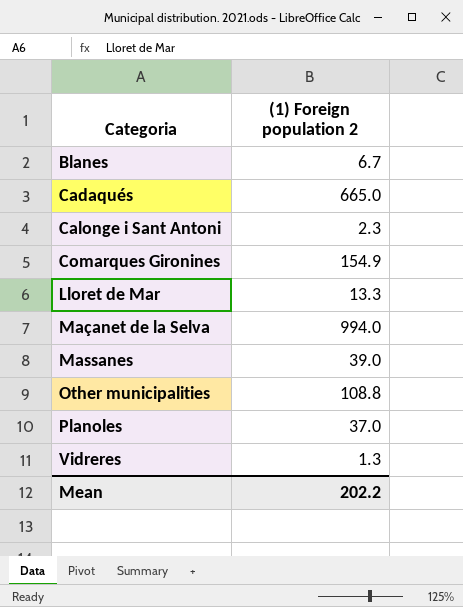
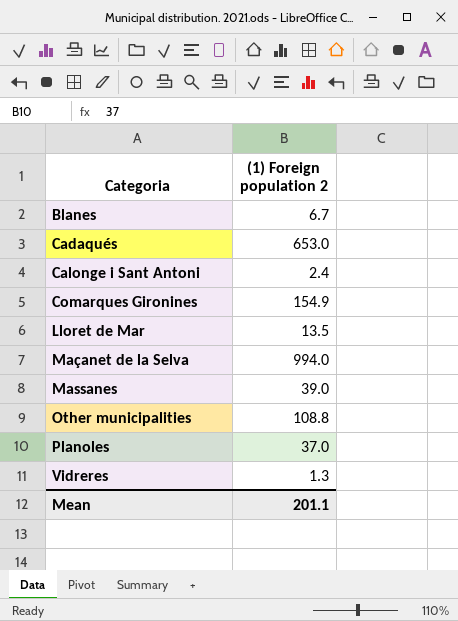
Cadaqués | (1) Foreign population 2: 665.0 -> 653.0
Calonge i Sant Antoni | (1) Foreign population 2: 2.3 -> 2.4
Lloret de Mar | (1) Foreign population 2: 13.3 -> 13.5
Mean | (1) Foreign population 2: 202.2 -> 201.1

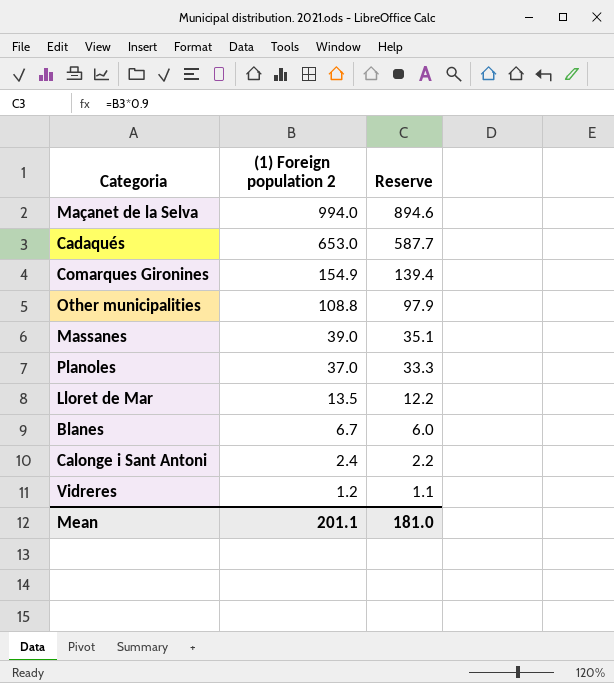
row order: Categoria ascending -> (1) Foreign population 2 descending
column Reserve | formula: none -> [(1) Foreign population 2] * 0.9
Vidreres | (1) Foreign population 2: 1.3 -> 1.2

